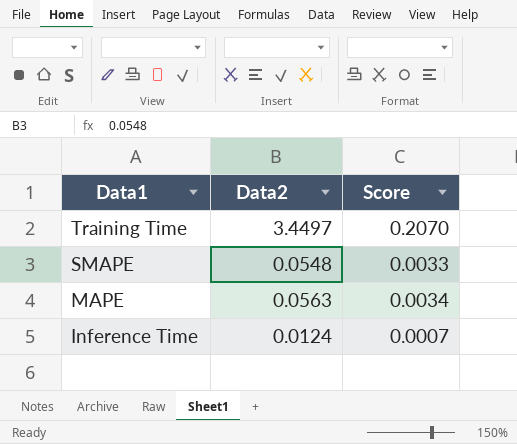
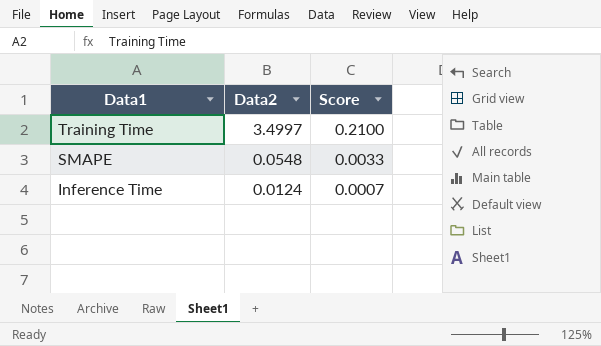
row MAPE: 0.0563 | 0.0034 -> none
Training Time | Data2: 3.4497 -> 3.4997
Training Time | Score: 0.2070 -> 0.2100

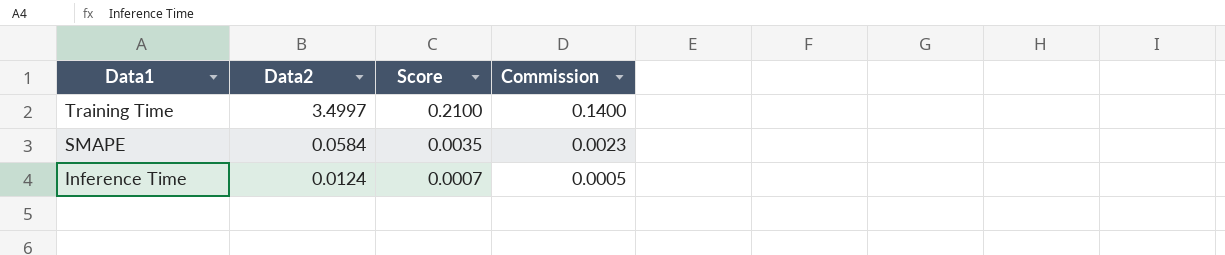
column Commission | formula: none -> [Data2] * 0.04
SMAPE | Data2: 0.0548 -> 0.0584
SMAPE | Score: 0.0033 -> 0.0035

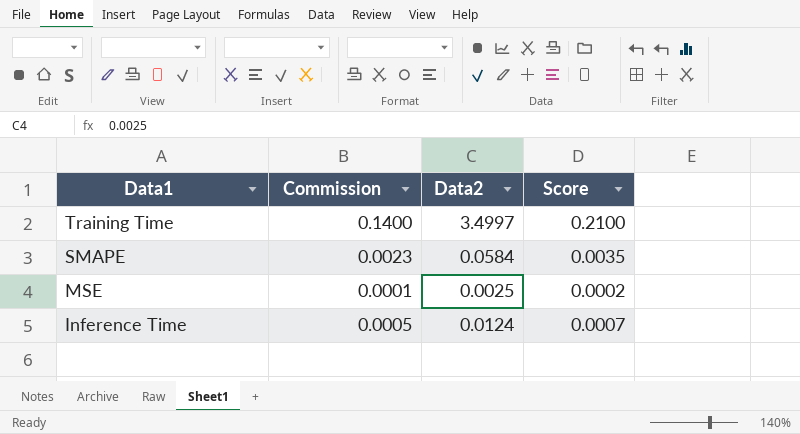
column Commission | position: 4 -> 2
row MSE: none -> 0.0001 | 0.0025 | 0.0002

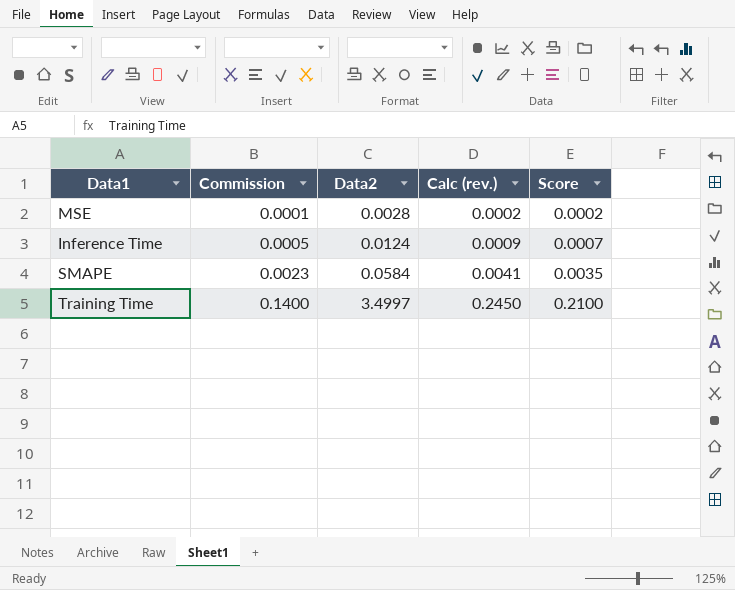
row order: Data1 descending -> Commission ascending
column Calc (rev.) | formula: none -> [Data2] * 0.07
MSE | Data2: 0.0025 -> 0.0028

